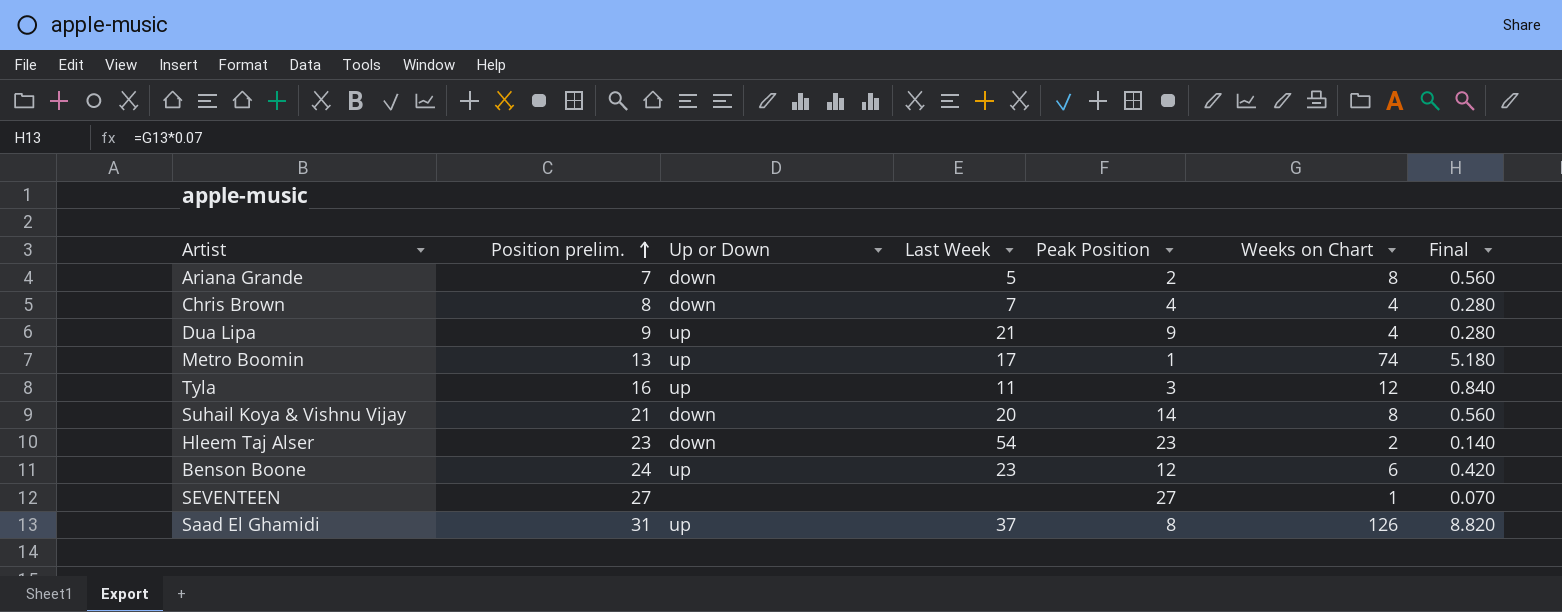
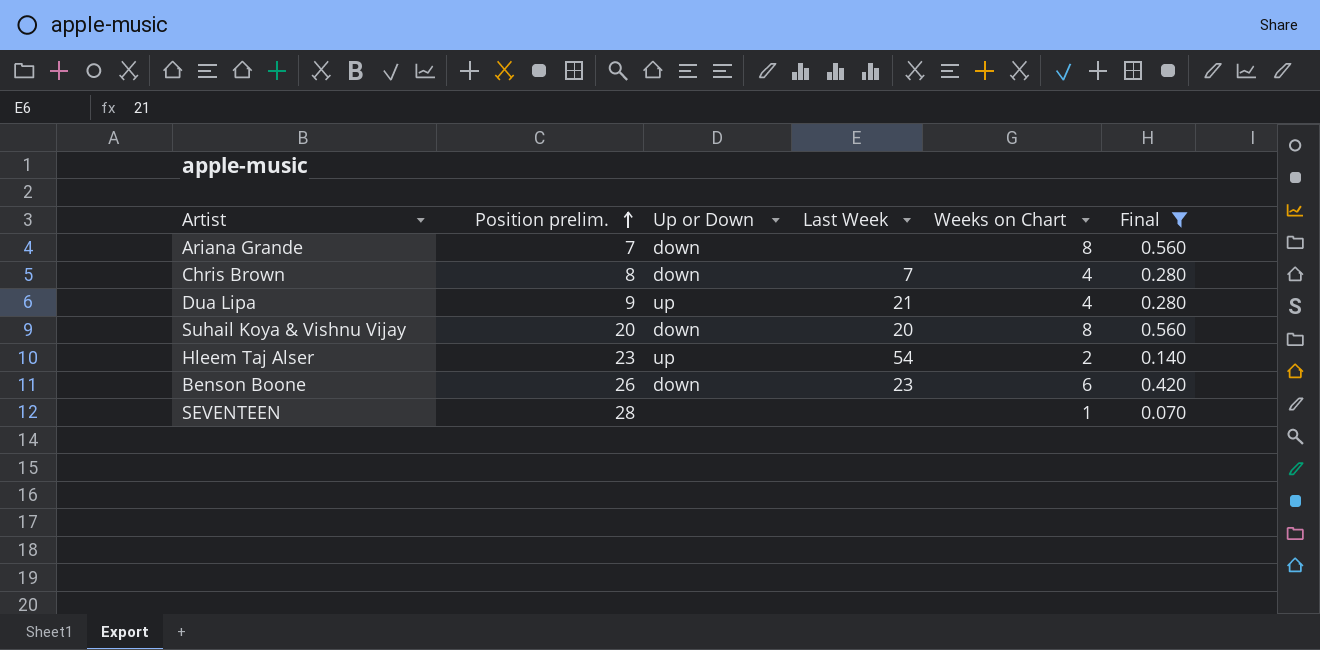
filter: none -> Final <= 0.560
column Peak Position | position: 5 -> none
Ariana Grande | Last Week: 5 -> none
Suhail Koya & Vishnu Vijay | Position prelim.: 21 -> 20
Hleem Taj Alser | Up or Down: down -> up
Benson Boone | Position prelim.: 24 -> 26
Benson Boone | Up or Down: up -> down
SEVENTEEN | Position prelim.: 27 -> 28

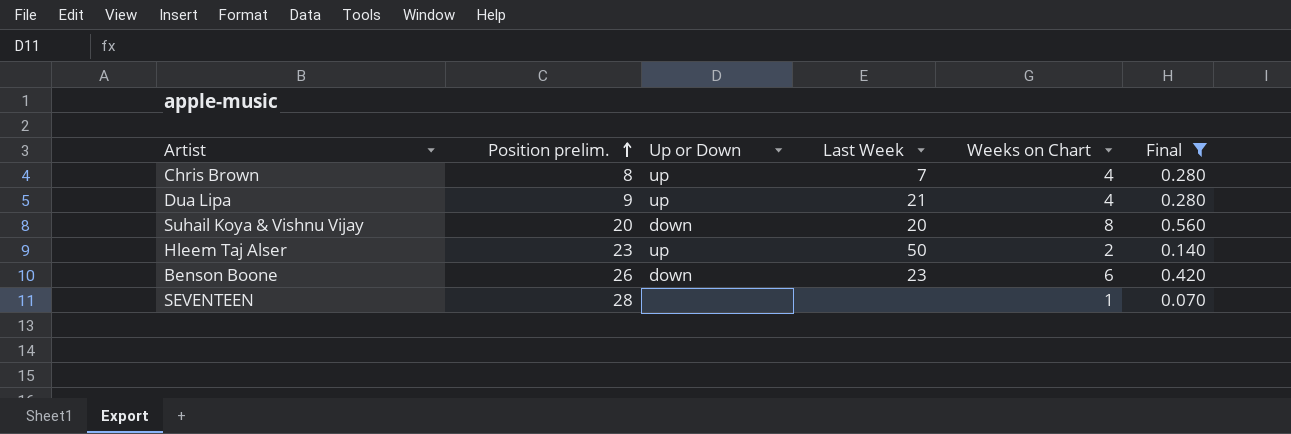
row Ariana Grande: 7 | down | none | 8 | 0.560 -> none
Chris Brown | Up or Down: down -> up
Hleem Taj Alser | Last Week: 54 -> 50

